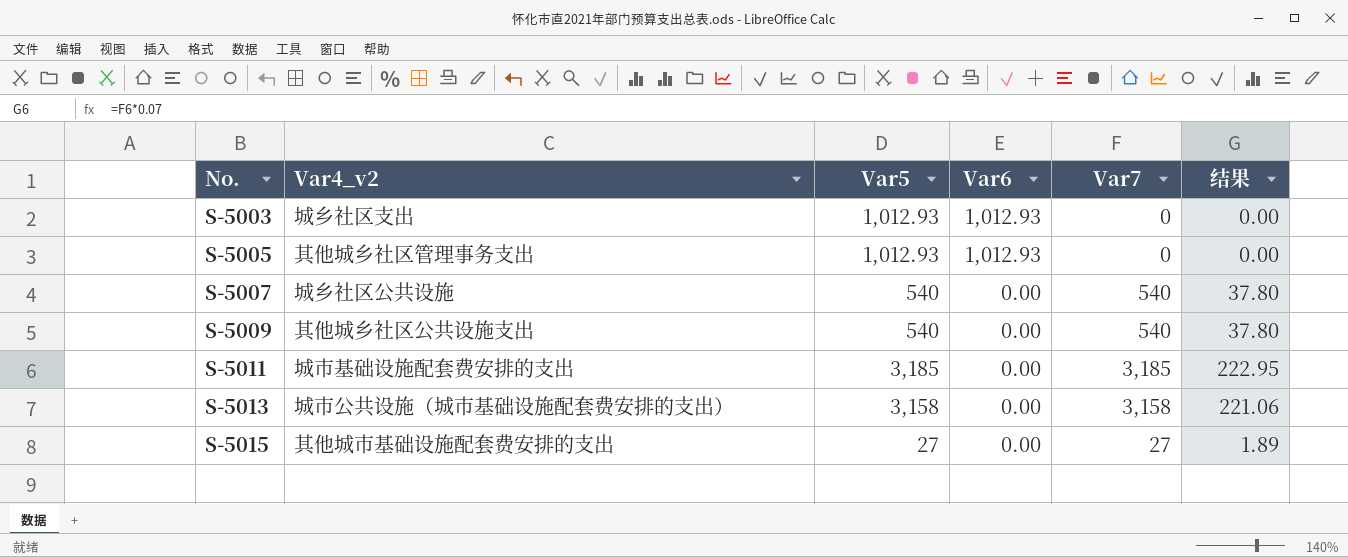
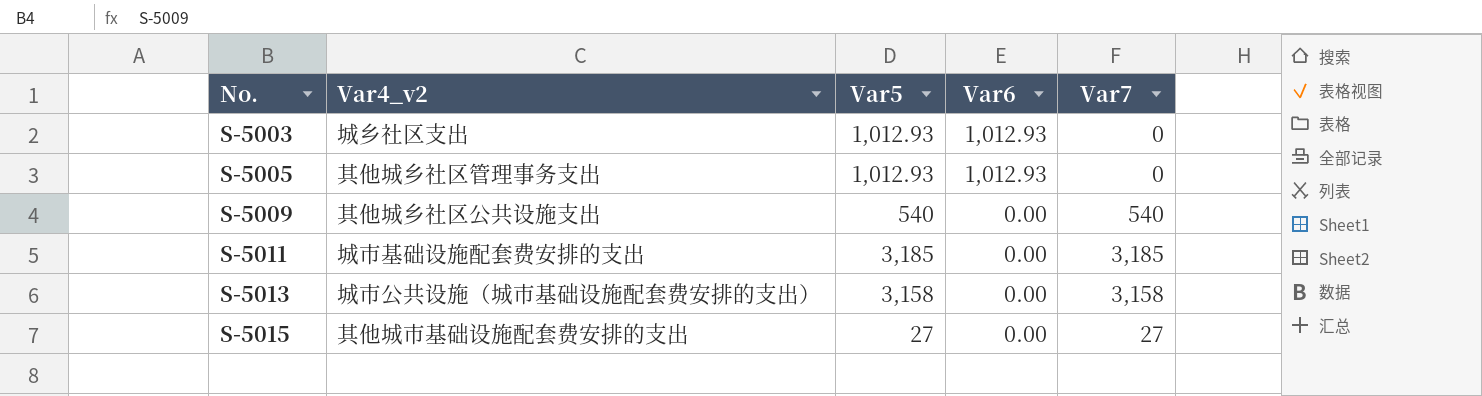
column 结果 | formula: [Var7] * 0.07 -> none
row S-5007: 城乡社区公共设施 | 540 | 0.00 | 540 | 37.80 -> none

